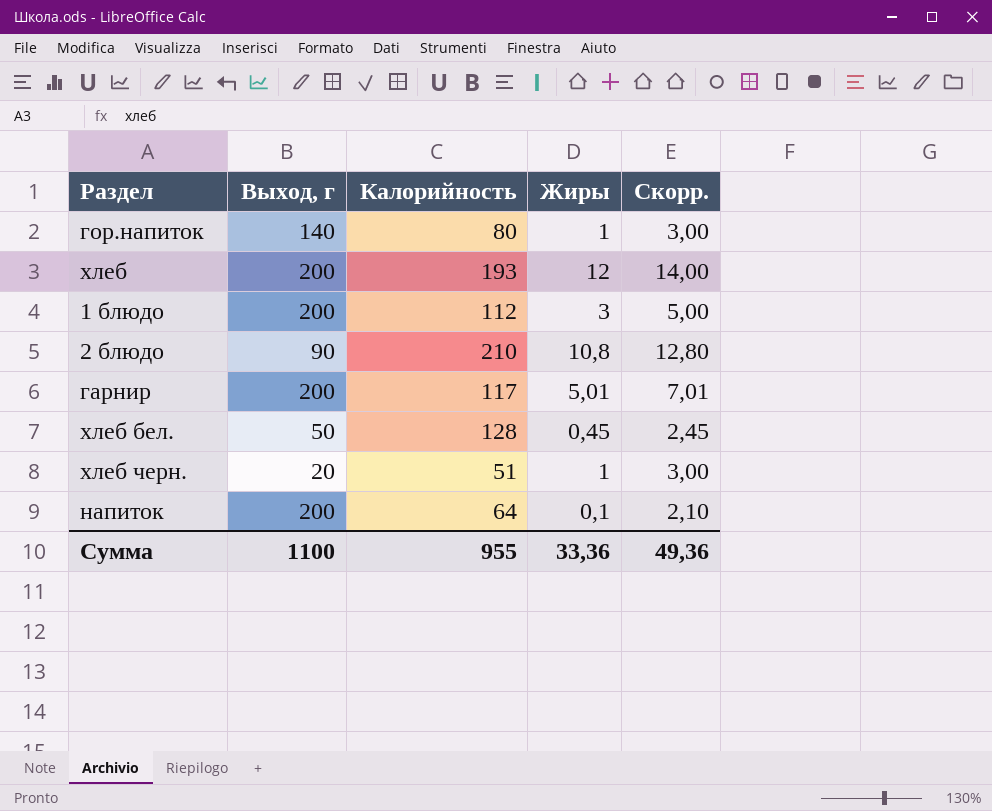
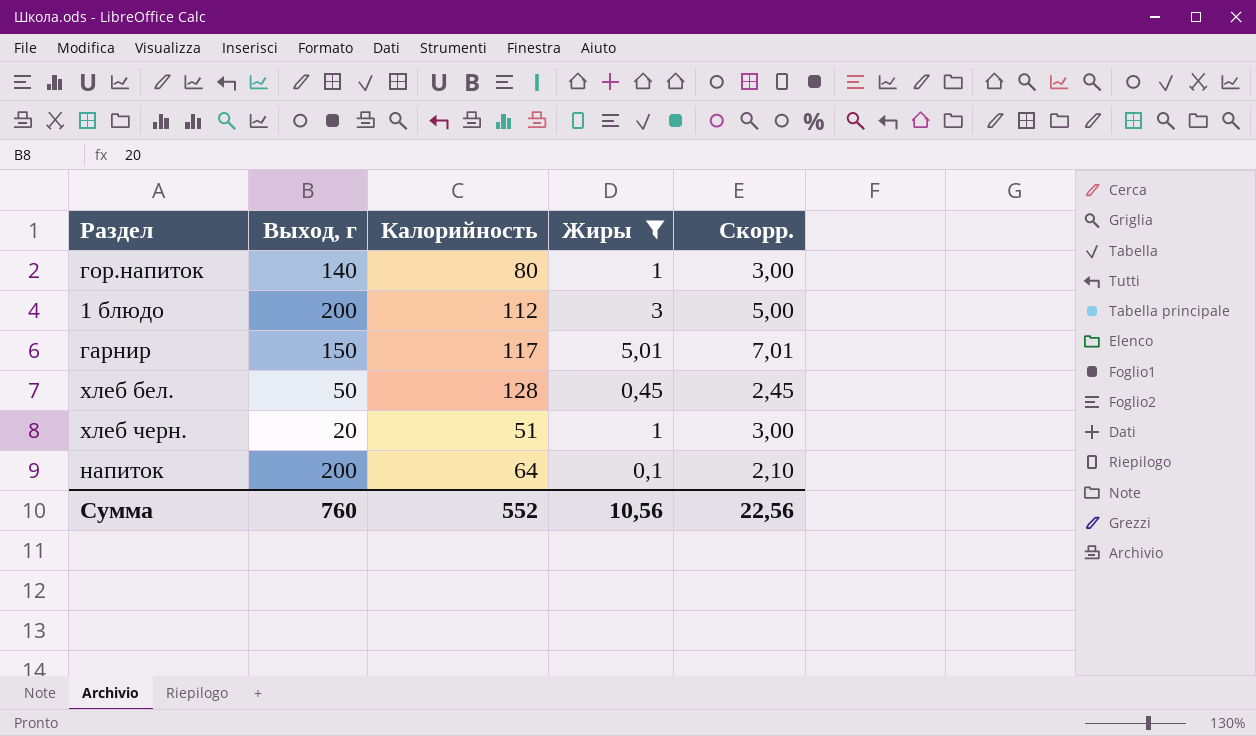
filter: none -> Жиры <= 5,01
гарнир | Выход, г: 200 -> 150
Сумма | Выход, г: 1100 -> 760
Сумма | Калорийность: 955 -> 552
Сумма | Жиры: 33,36 -> 10,56
Сумма | Скорр.: 49,36 -> 22,56

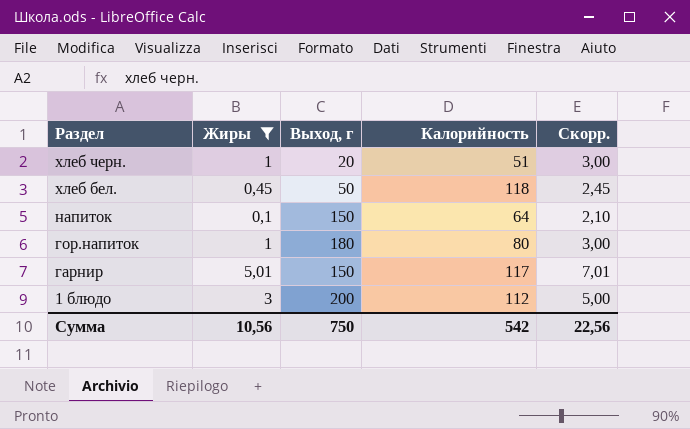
row order: none -> Раздел descending
column Жиры | position: 4 -> 2
хлеб бел. | Калорийность: 128 -> 118
напиток | Выход, г: 200 -> 150
гор.напиток | Выход, г: 140 -> 180
Сумма | Выход, г: 760 -> 750
Сумма | Калорийность: 552 -> 542

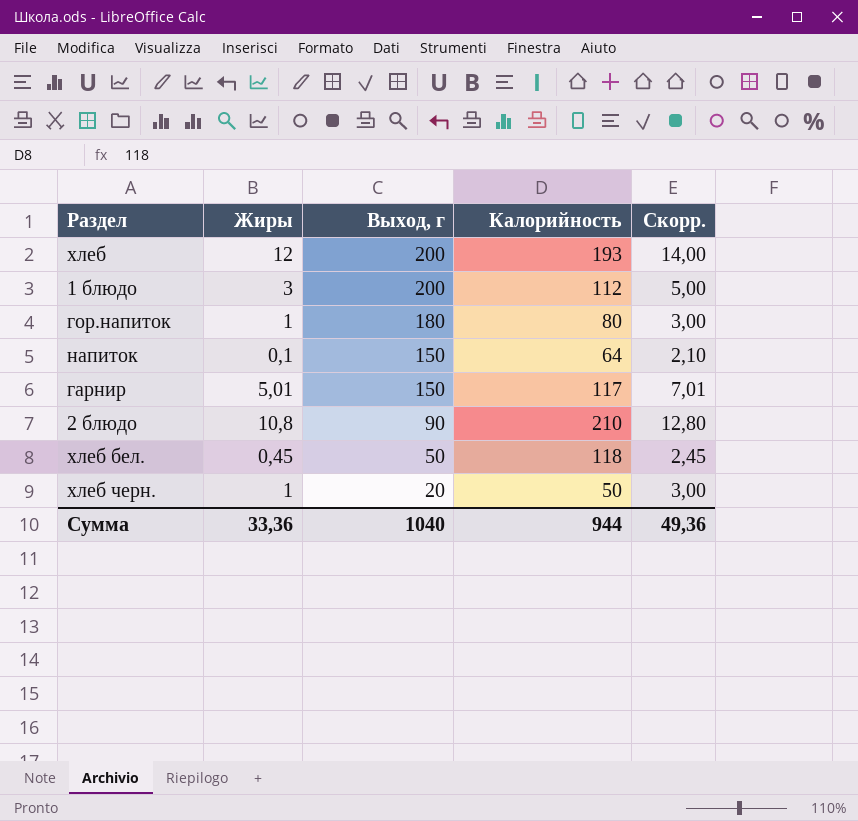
filter: Жиры <= 5,01 -> none
row order: Раздел descending -> Выход, г descending
хлеб черн. | Калорийность: 51 -> 50
Сумма | Жиры: 10,56 -> 33,36
Сумма | Выход, г: 750 -> 1040
Сумма | Калорийность: 542 -> 944
Сумма | Скорр.: 22,56 -> 49,36

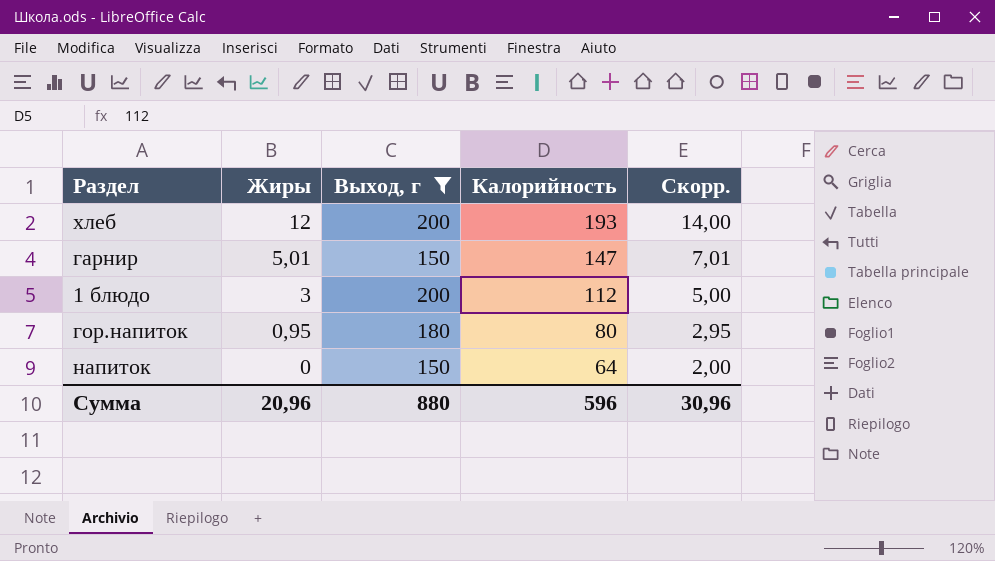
filter: none -> Выход, г >= 150
row order: Выход, г descending -> Жиры descending
гарнир | Калорийность: 117 -> 147
гор.напиток | Жиры: 1 -> 0,95
гор.напиток | Скорр.: 3,00 -> 2,95
напиток | Жиры: 0,1 -> 0
напиток | Скорр.: 2,10 -> 2,00
Сумма | Жиры: 33,36 -> 20,96
Сумма | Выход, г: 1040 -> 880
Сумма | Калорийность: 944 -> 596
Сумма | Скорр.: 49,36 -> 30,96

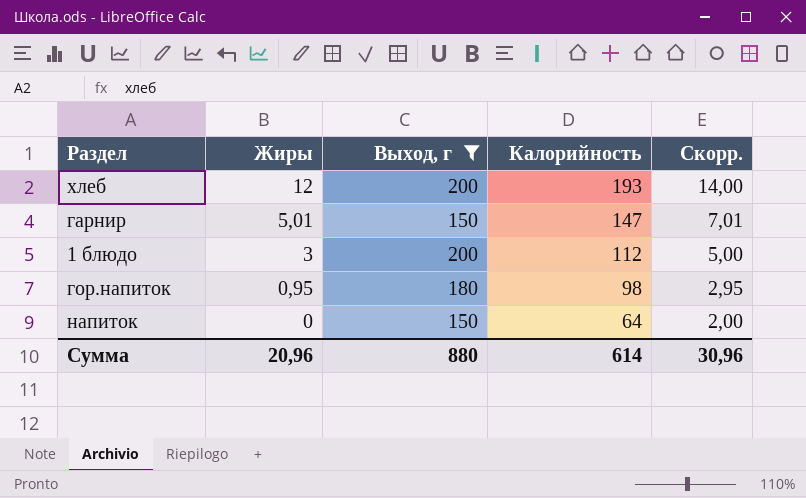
гор.напиток | Калорийность: 80 -> 98
Сумма | Калорийность: 596 -> 614

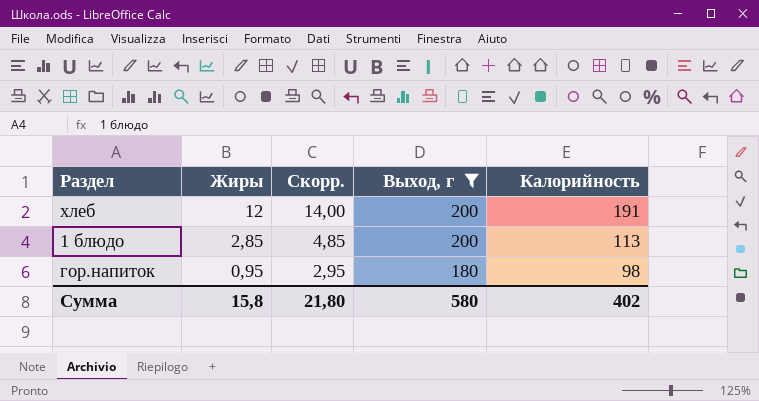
column Скорр. | position: 5 -> 3
row гарнир: 5,01 | 150 | 147 | 7,01 -> none
row напиток: 0 | 150 | 64 | 2,00 -> none
хлеб | Калорийность: 193 -> 191
1 блюдо | Жиры: 3 -> 2,85
1 блюдо | Скорр.: 5,00 -> 4,85
1 блюдо | Калорийность: 112 -> 113
Сумма | Жиры: 20,96 -> 15,8
Сумма | Скорр.: 30,96 -> 21,80
Сумма | Выход, г: 880 -> 580
Сумма | Калорийность: 614 -> 402

